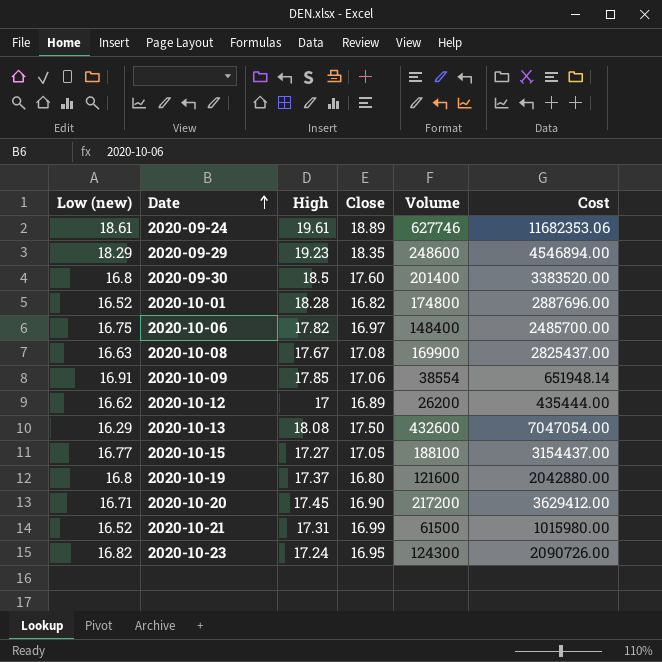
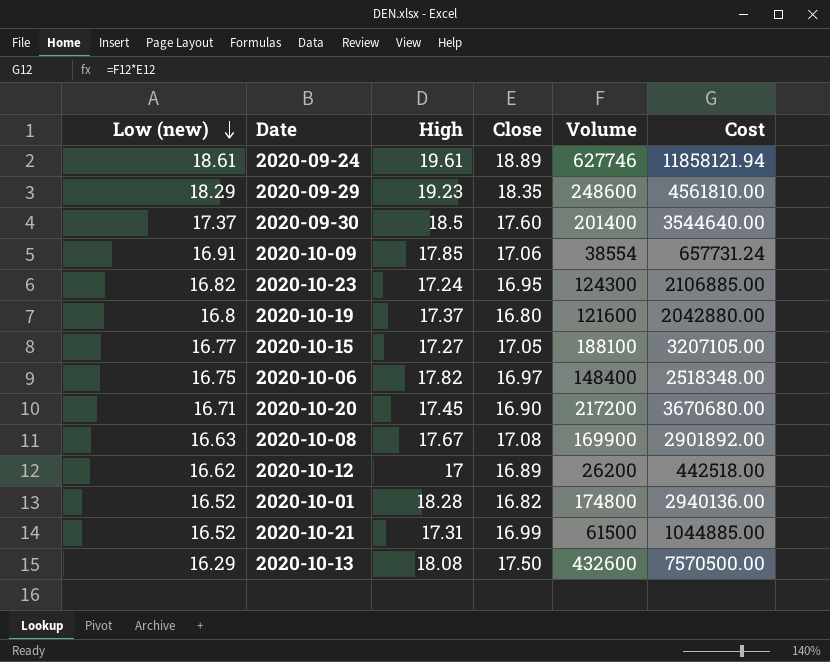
row order: Date ascending -> Low (new) descending
column Cost | formula: [Low (new)] * [Volume] -> [Close] * [Volume]
2020-09-30 | Low (new): 16.8 -> 17.37

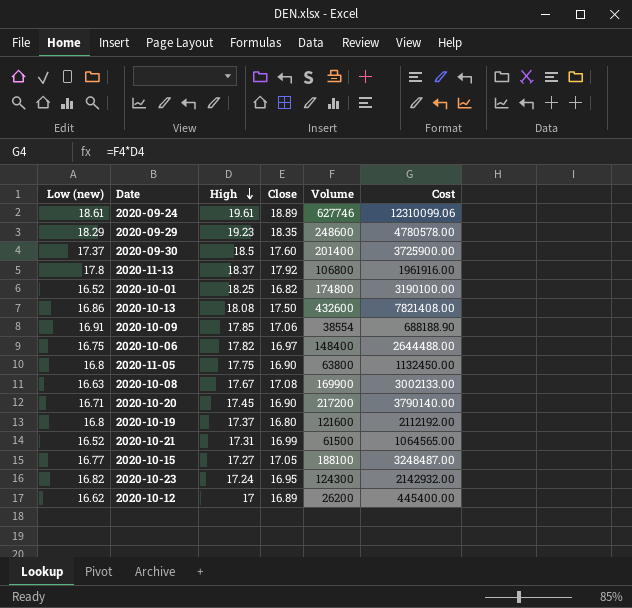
row order: Low (new) descending -> High descending
column Cost | formula: [Close] * [Volume] -> [High] * [Volume]
row 2020-11-13: none -> 17.8 | 18.37 | 17.92 | 106800 | 1961916.00
2020-10-01 | High: 18.28 -> 18.25
2020-10-13 | Low (new): 16.29 -> 16.86
row 2020-11-05: none -> 16.8 | 17.75 | 16.90 | 63800 | 1132450.00

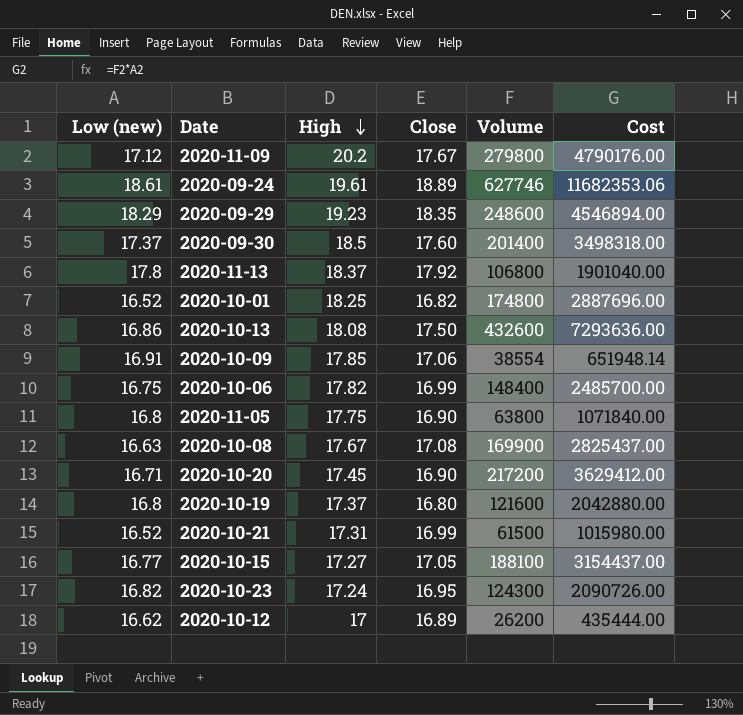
column Cost | formula: [High] * [Volume] -> [Low (new)] * [Volume]
row 2020-11-09: none -> 17.12 | 20.2 | 17.67 | 279800 | 4790176.00
2020-10-06 | Close: 16.97 -> 16.99

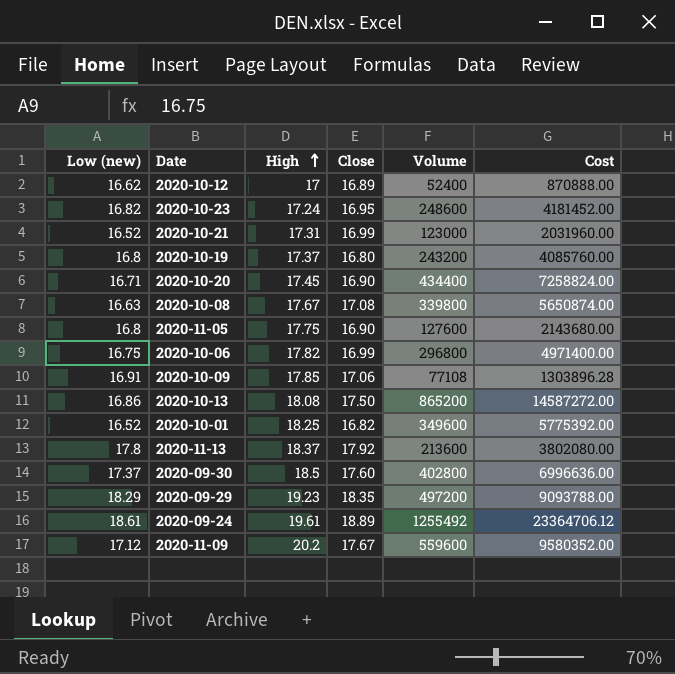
row order: High descending -> High ascending
row 2020-10-15: 16.77 | 17.27 | 17.05 | 188100 | 3154437.00 -> none
2020-10-12 | Volume: 26200 -> 52400
2020-10-12 | Cost: 435444.00 -> 870888.00
2020-10-23 | Volume: 124300 -> 248600
2020-10-23 | Cost: 2090726.00 -> 4181452.00
2020-10-21 | Volume: 61500 -> 123000
2020-10-21 | Cost: 1015980.00 -> 2031960.00
2020-10-19 | Volume: 121600 -> 243200
2020-10-19 | Cost: 2042880.00 -> 4085760.00
2020-10-20 | Volume: 217200 -> 434400
2020-10-20 | Cost: 3629412.00 -> 7258824.00
2020-10-08 | Volume: 169900 -> 339800
2020-10-08 | Cost: 2825437.00 -> 5650874.00
2020-11-05 | Volume: 63800 -> 127600
2020-11-05 | Cost: 1071840.00 -> 2143680.00
2020-10-06 | Volume: 148400 -> 296800
2020-10-06 | Cost: 2485700.00 -> 4971400.00
2020-10-09 | Volume: 38554 -> 77108
2020-10-09 | Cost: 651948.14 -> 1303896.28
2020-10-13 | Volume: 432600 -> 865200
2020-10-13 | Cost: 7293636.00 -> 14587272.00
2020-10-01 | Volume: 174800 -> 349600
2020-10-01 | Cost: 2887696.00 -> 5775392.00
2020-11-13 | Volume: 106800 -> 213600
2020-11-13 | Cost: 1901040.00 -> 3802080.00
2020-09-30 | Volume: 201400 -> 402800
2020-09-30 | Cost: 3498318.00 -> 6996636.00
2020-09-29 | Volume: 248600 -> 497200
2020-09-29 | Cost: 4546894.00 -> 9093788.00
2020-09-24 | Volume: 627746 -> 1255492
2020-09-24 | Cost: 11682353.06 -> 23364706.12
2020-11-09 | Volume: 279800 -> 559600
2020-11-09 | Cost: 4790176.00 -> 9580352.00

